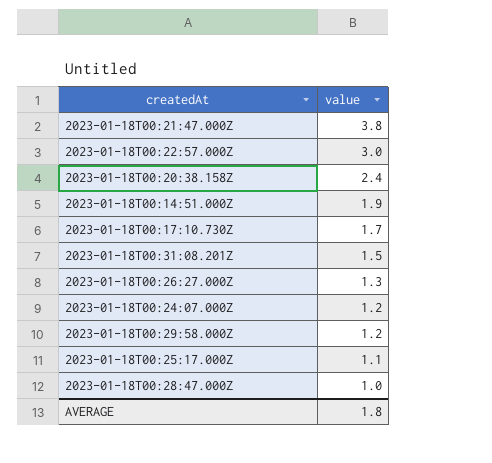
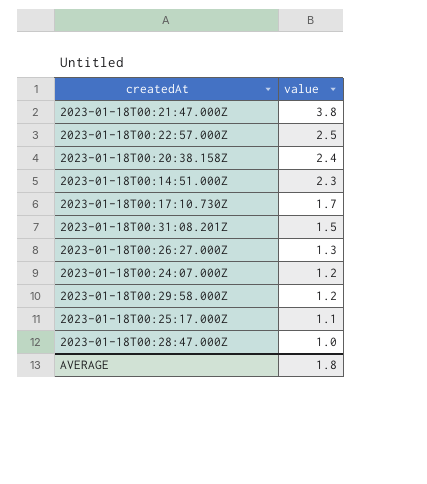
2023-01-18T00:22:57.000Z | value: 3.0 -> 2.5
2023-01-18T00:14:51.000Z | value: 1.9 -> 2.3

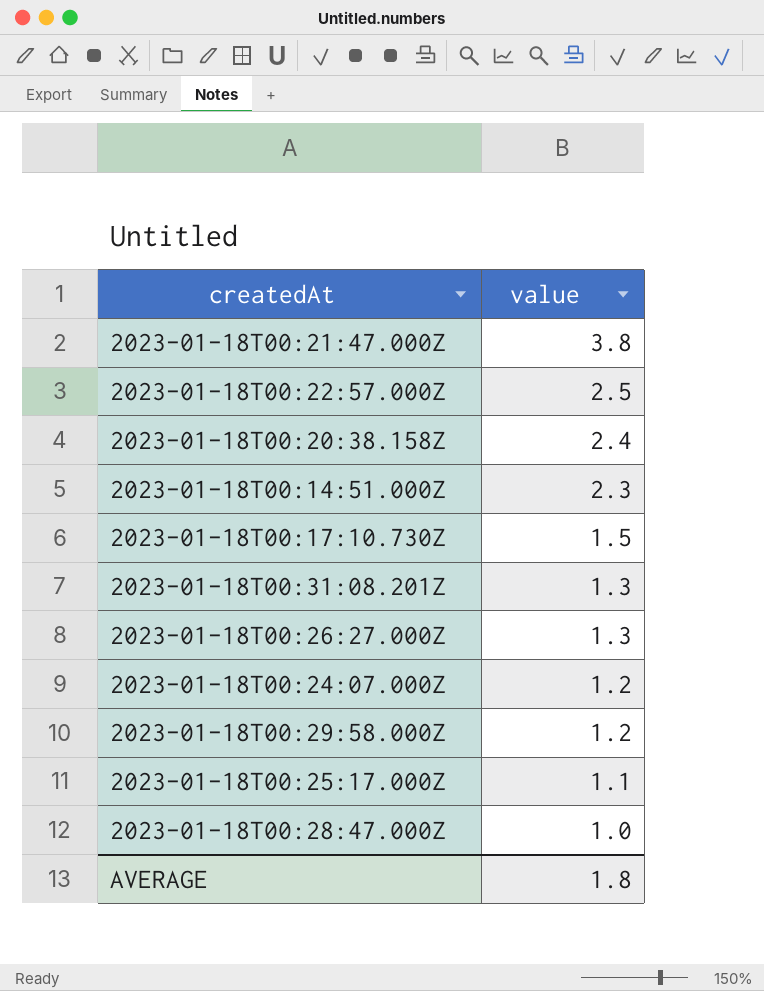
2023-01-18T00:17:10.730Z | value: 1.7 -> 1.5
2023-01-18T00:31:08.201Z | value: 1.5 -> 1.3

